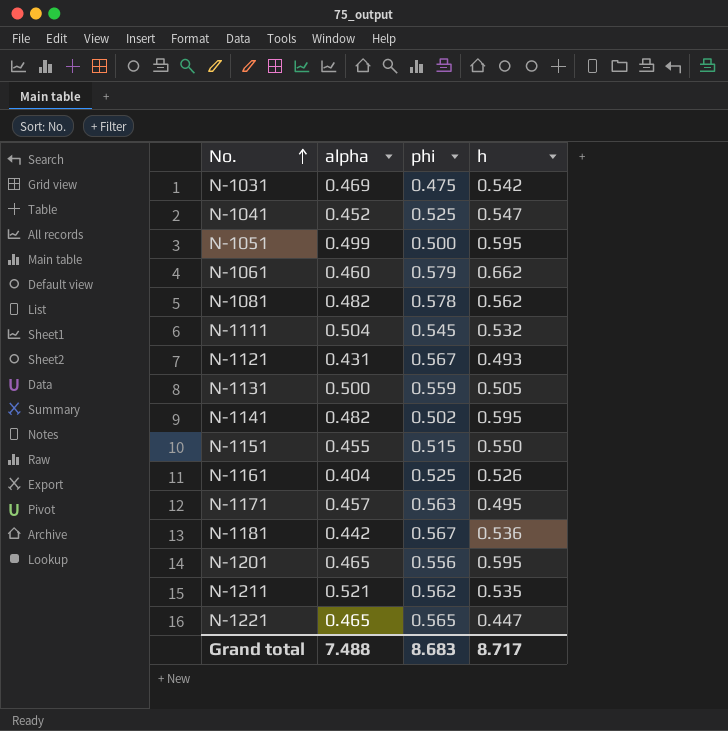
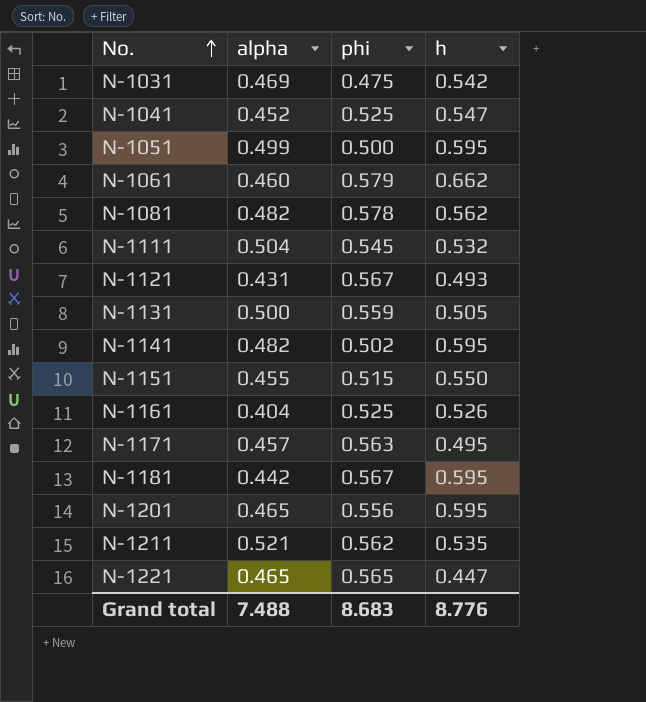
N-1181 | h: 0.536 -> 0.595
Grand total | h: 8.717 -> 8.776

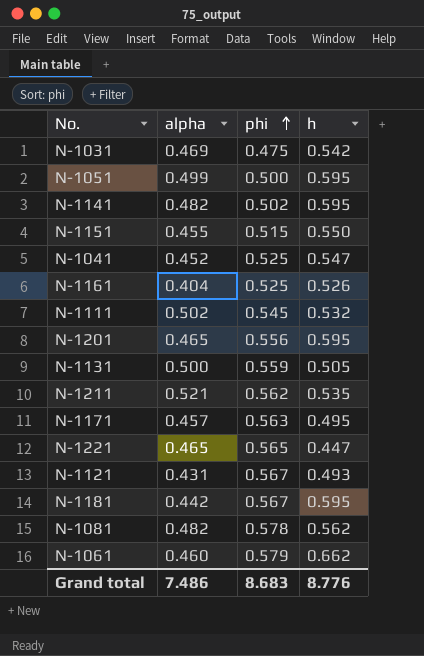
row order: No. ascending -> phi ascending
N-1111 | alpha: 0.504 -> 0.502
Grand total | alpha: 7.488 -> 7.486

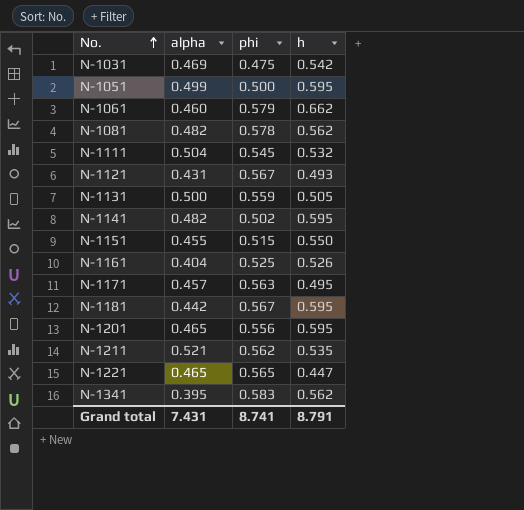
row order: phi ascending -> No. ascending
row N-1041: 0.452 | 0.525 | 0.547 -> none
N-1111 | alpha: 0.502 -> 0.504
row N-1341: none -> 0.395 | 0.583 | 0.562
Grand total | alpha: 7.486 -> 7.431
Grand total | phi: 8.683 -> 8.741
Grand total | h: 8.776 -> 8.791

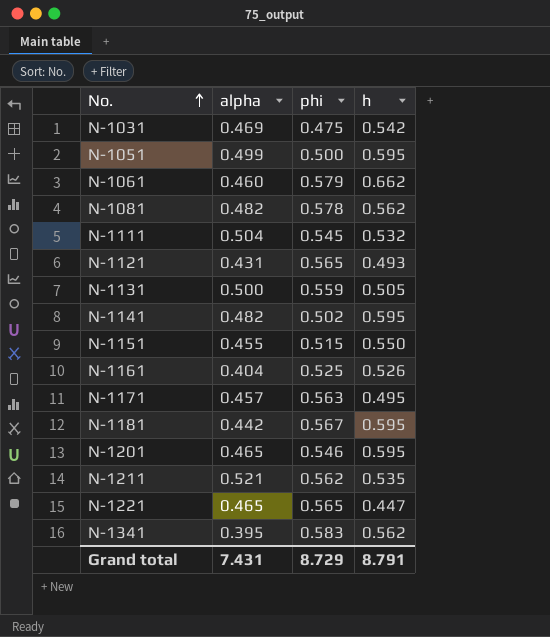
N-1121 | phi: 0.567 -> 0.565
N-1201 | phi: 0.556 -> 0.546
Grand total | phi: 8.741 -> 8.729

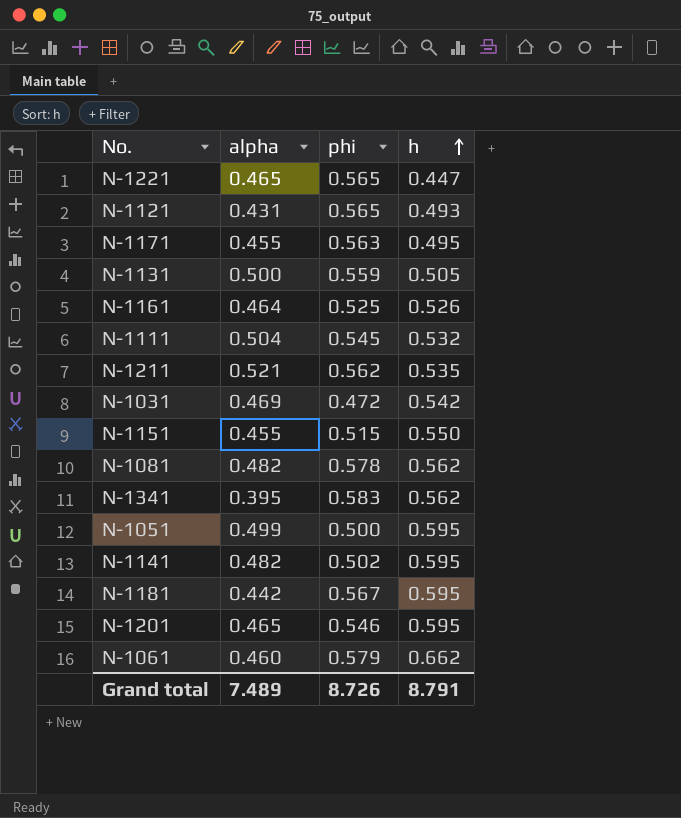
row order: No. ascending -> h ascending
N-1171 | alpha: 0.457 -> 0.455
N-1161 | alpha: 0.404 -> 0.464
N-1031 | phi: 0.475 -> 0.472
Grand total | alpha: 7.431 -> 7.489
Grand total | phi: 8.729 -> 8.726

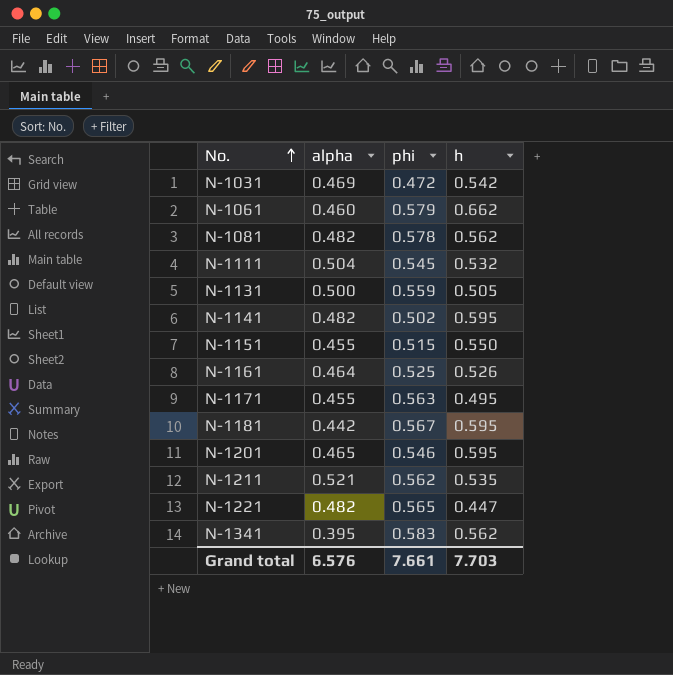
row order: h ascending -> No. ascending
row N-1121: 0.431 | 0.565 | 0.493 -> none
row N-1051: 0.499 | 0.500 | 0.595 -> none
N-1221 | alpha: 0.465 -> 0.482
Grand total | alpha: 7.489 -> 6.576
Grand total | phi: 8.726 -> 7.661
Grand total | h: 8.791 -> 7.703

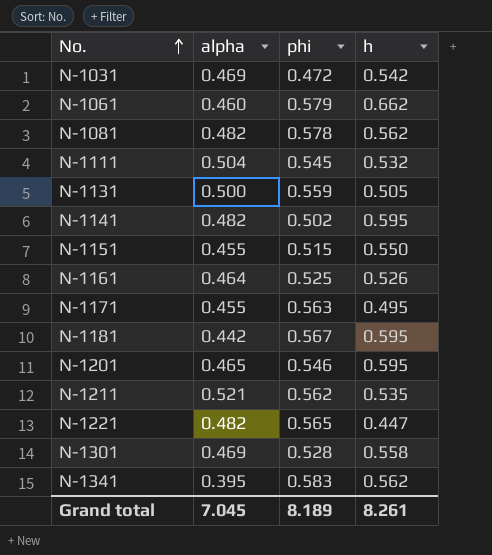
row N-1301: none -> 0.469 | 0.528 | 0.558
Grand total | alpha: 6.576 -> 7.045
Grand total | phi: 7.661 -> 8.189
Grand total | h: 7.703 -> 8.261

